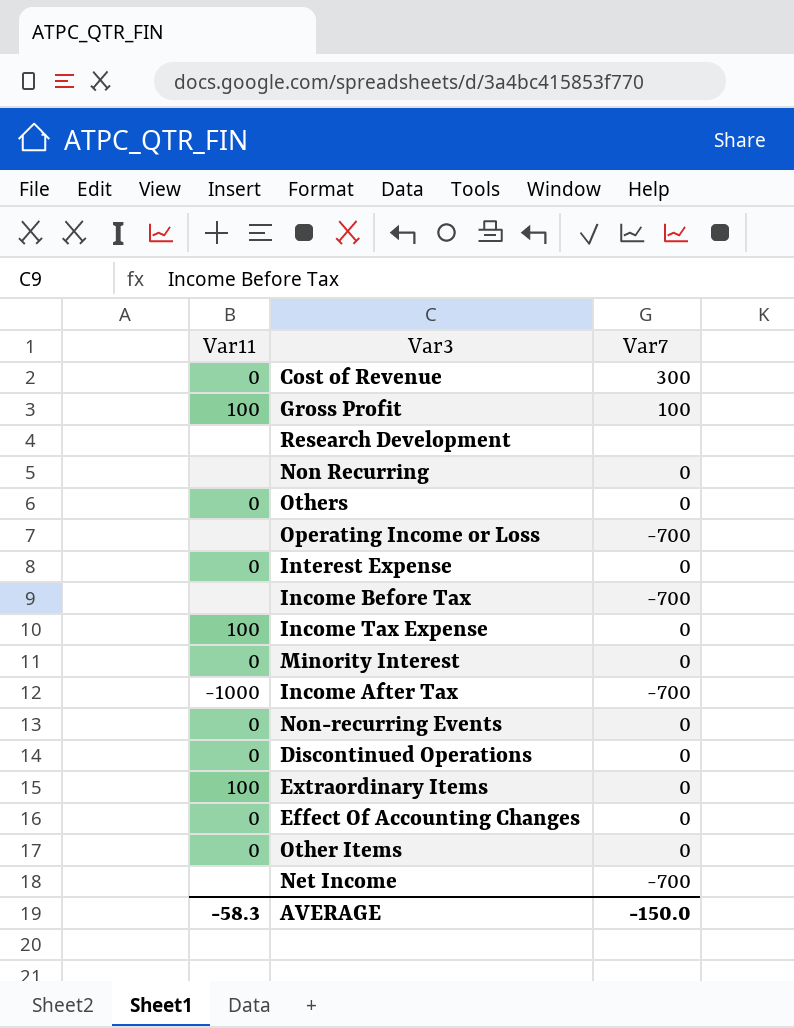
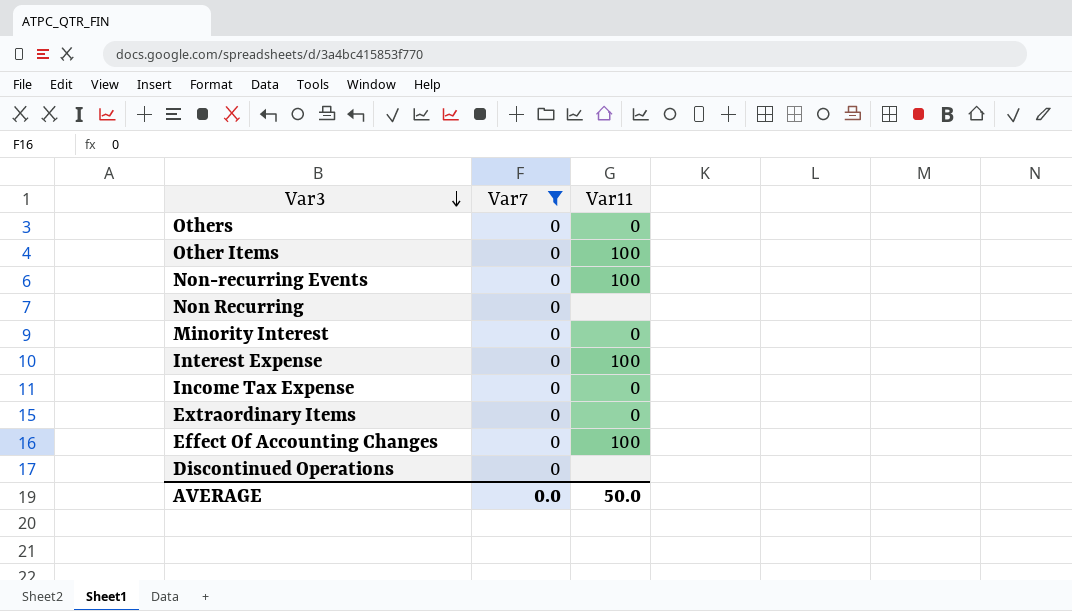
filter: none -> Var7 = 0
row order: none -> Var3 descending
column Var11 | position: 1 -> 3
Other Items | Var11: 0 -> 100
Non-recurring Events | Var11: 0 -> 100
Interest Expense | Var11: 0 -> 100
Income Tax Expense | Var11: 100 -> 0
Extraordinary Items | Var11: 100 -> 0
Effect Of Accounting Changes | Var11: 0 -> 100
Discontinued Operations | Var11: 0 -> none
AVERAGE | Var7: -150.0 -> 0.0
AVERAGE | Var11: -58.3 -> 50.0

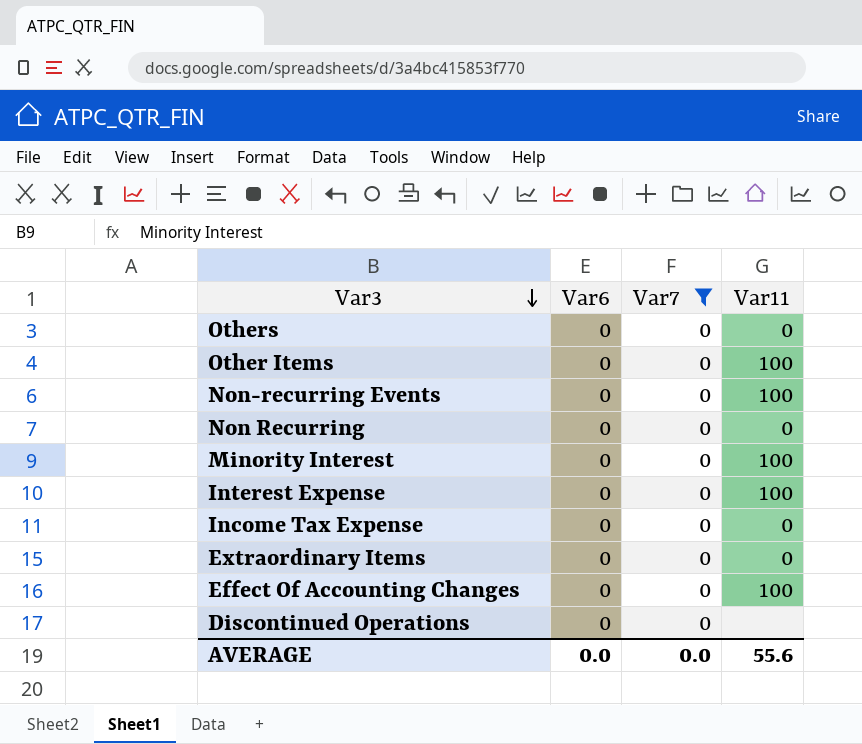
column Var6 | position: none -> 2
Non Recurring | Var11: none -> 0
Minority Interest | Var11: 0 -> 100
AVERAGE | Var11: 50.0 -> 55.6

